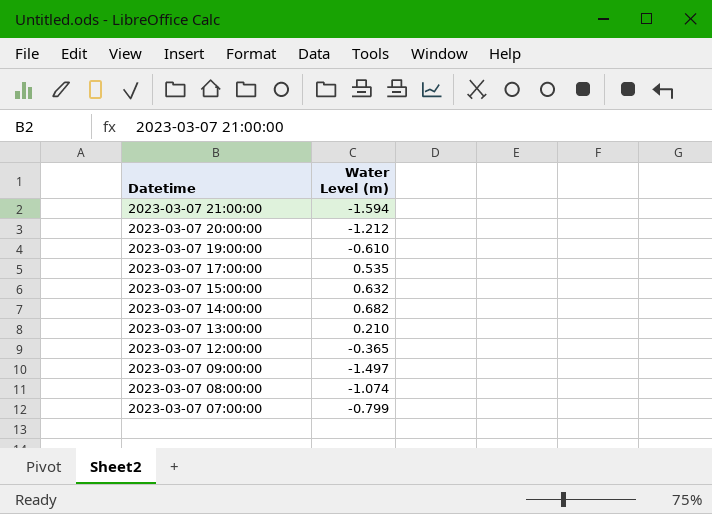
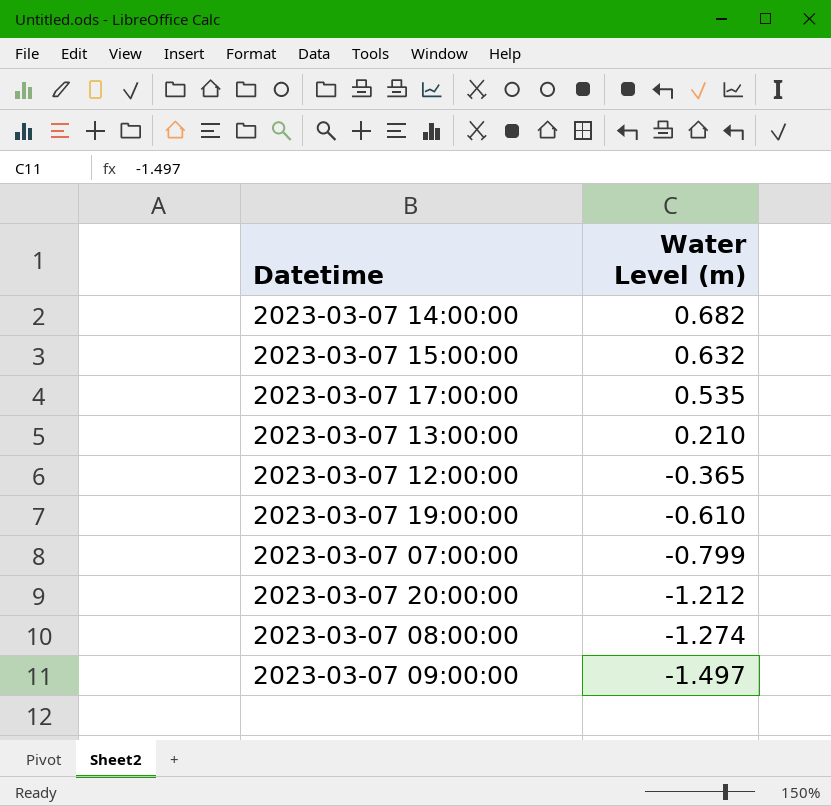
row order: Datetime descending -> Water Level (m) descending
row 2023-03-07 21:00:00: -1.594 -> none
2023-03-07 08:00:00 | Water Level (m): -1.074 -> -1.274

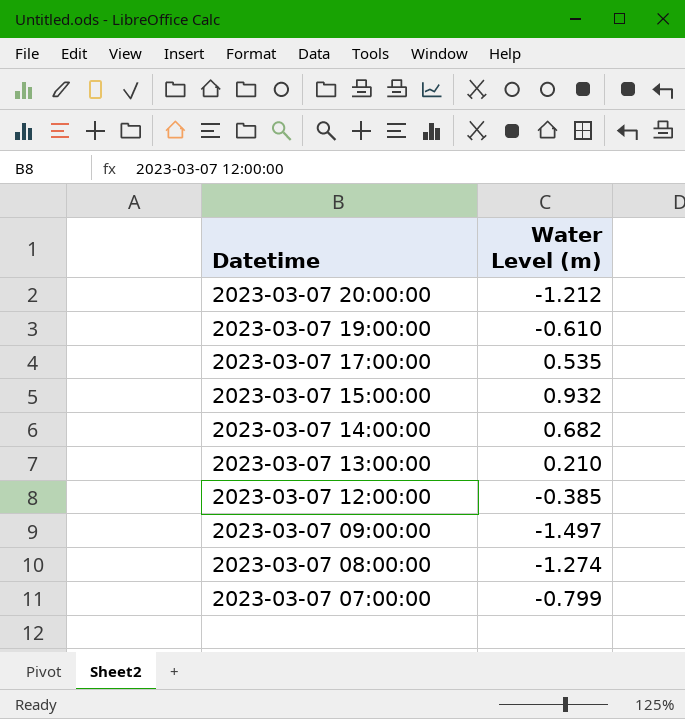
row order: Water Level (m) descending -> Datetime descending
2023-03-07 15:00:00 | Water Level (m): 0.632 -> 0.932
2023-03-07 12:00:00 | Water Level (m): -0.365 -> -0.385

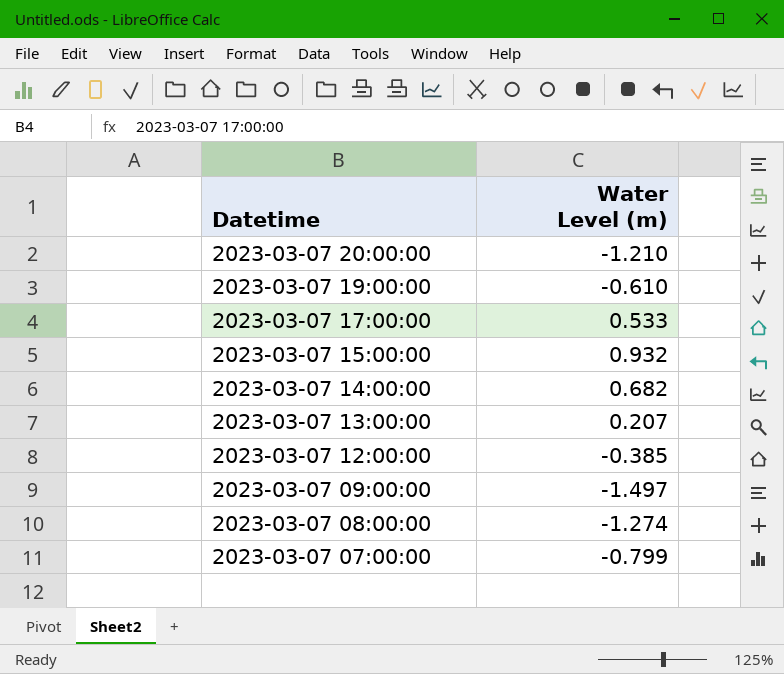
2023-03-07 20:00:00 | Water Level (m): -1.212 -> -1.210
2023-03-07 17:00:00 | Water Level (m): 0.535 -> 0.533
2023-03-07 13:00:00 | Water Level (m): 0.210 -> 0.207

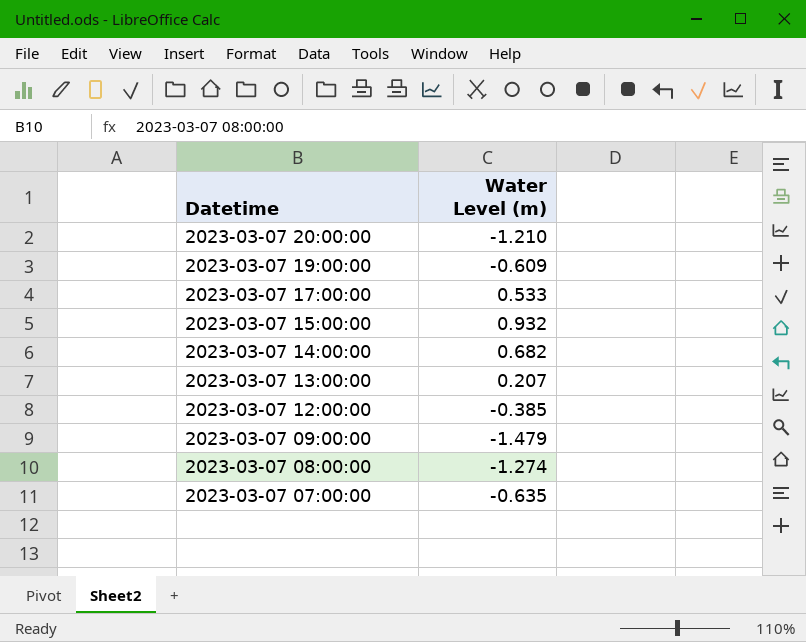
2023-03-07 19:00:00 | Water Level (m): -0.610 -> -0.609
2023-03-07 09:00:00 | Water Level (m): -1.497 -> -1.479
2023-03-07 07:00:00 | Water Level (m): -0.799 -> -0.635

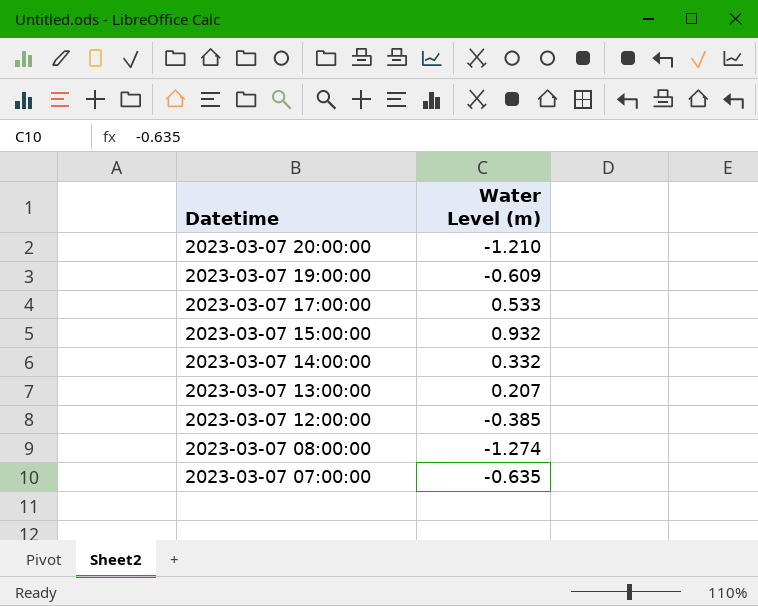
row 2023-03-07 09:00:00: -1.479 -> none
2023-03-07 14:00:00 | Water Level (m): 0.682 -> 0.332

